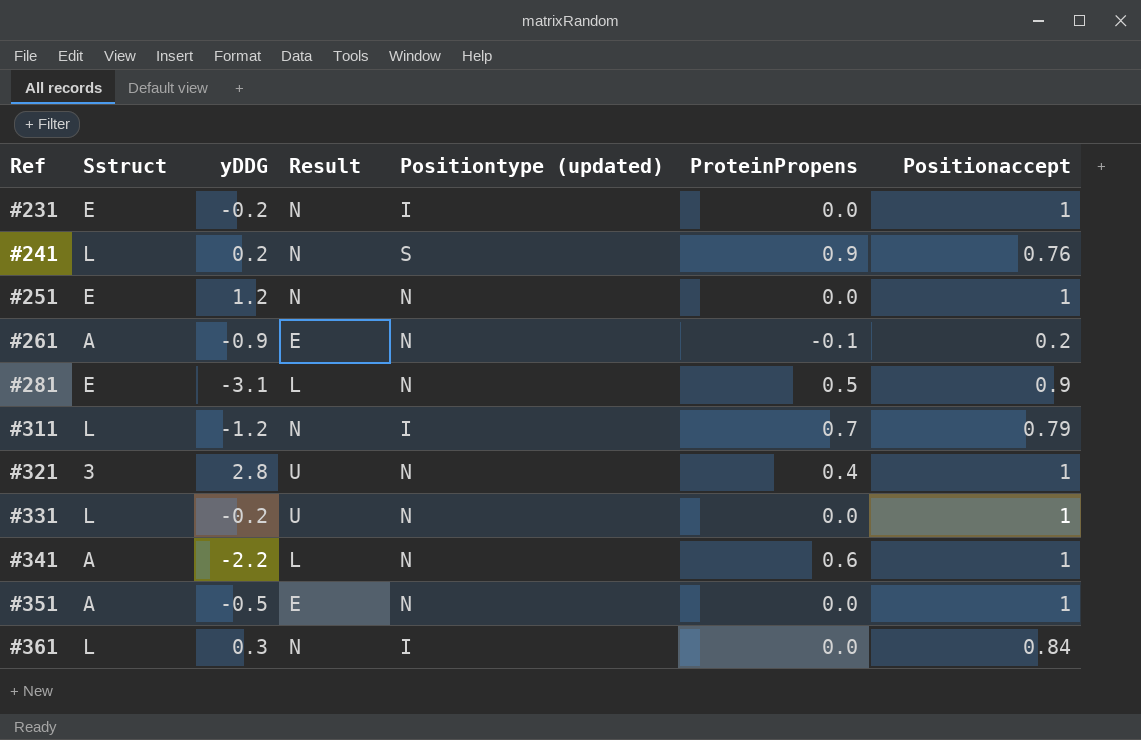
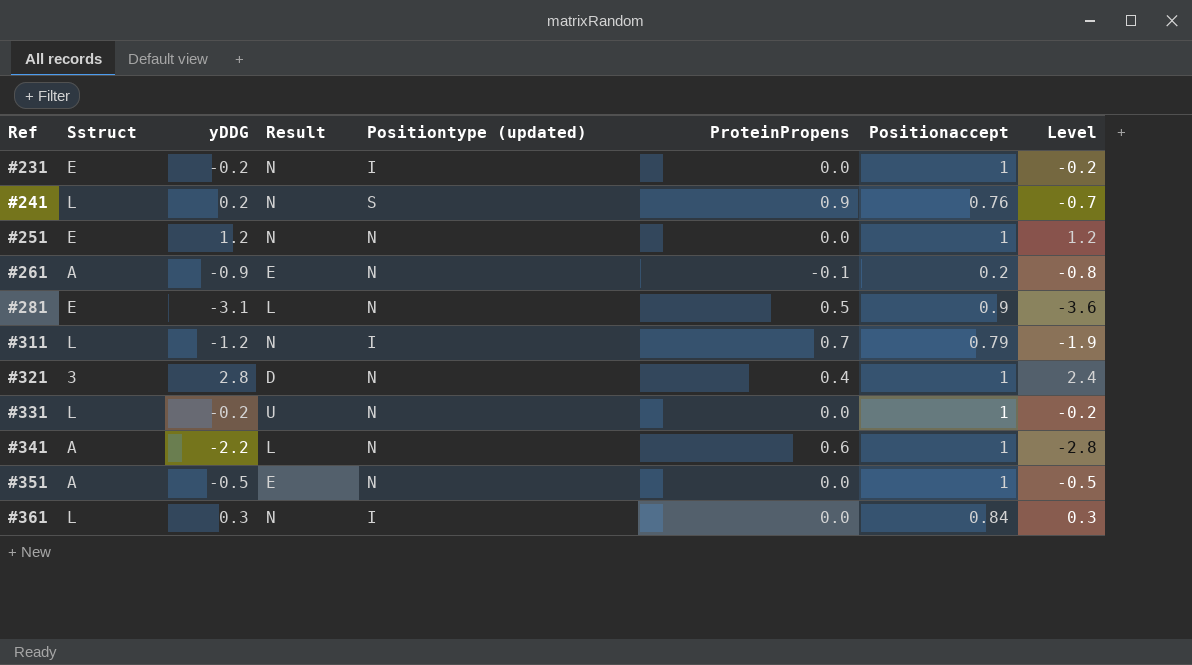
column Level | formula: none -> [yDDG] - [ProteinPropens]
#321 | Result: U -> D

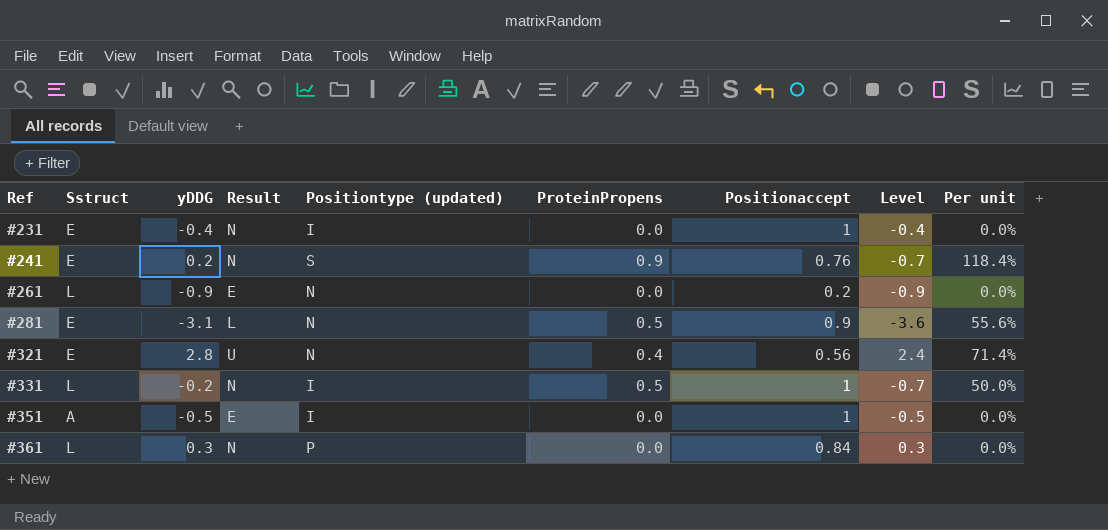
column Per unit | formula: none -> [ProteinPropens] / [Positionaccept]
row #251: E | 1.2 | N | N | 0.0 | 1 | 1.2 -> none
row #311: L | -1.2 | N | I | 0.7 | 0.79 | -1.9 -> none
row #341: A | -2.2 | L | N | 0.6 | 1 | -2.8 -> none
#231 | yDDG: -0.2 -> -0.4
#231 | Level: -0.2 -> -0.4
#241 | Sstruct: L -> E
#261 | Sstruct: A -> L
#261 | ProteinPropens: -0.1 -> 0.0
#261 | Level: -0.8 -> -0.9
#321 | Sstruct: 3 -> E
#321 | Result: D -> U
#321 | Positionaccept: 1 -> 0.56
#331 | Result: U -> N
#331 | Positiontype (updated): N -> I
#331 | ProteinPropens: 0.0 -> 0.5
#331 | Level: -0.2 -> -0.7
#351 | Positiontype (updated): N -> I
#361 | Positiontype (updated): I -> P

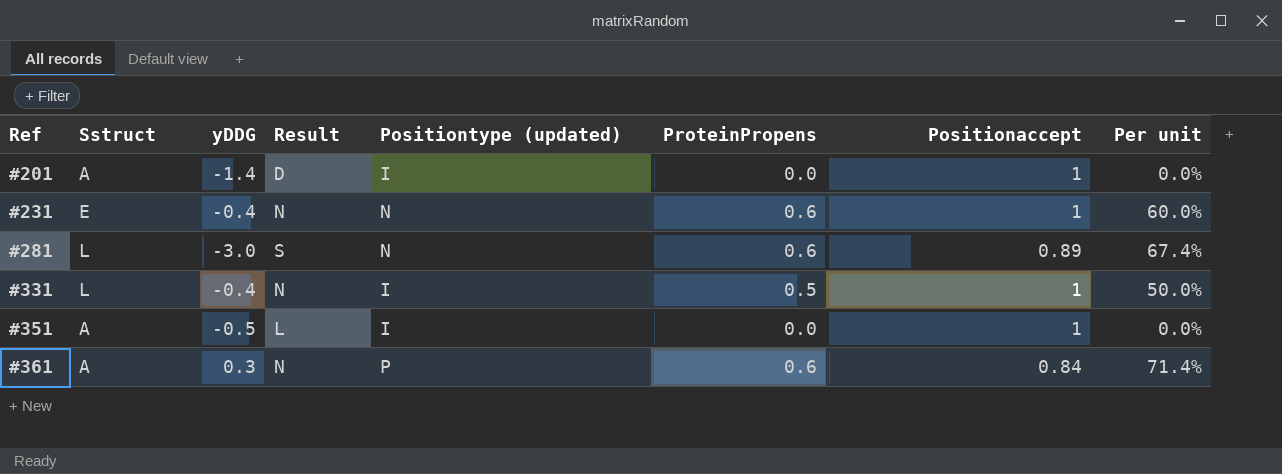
column Level | formula: [yDDG] - [ProteinPropens] -> none
row #241: E | 0.2 | N | S | 0.9 | 0.76 | -0.7 | 118.4% -> none
row #261: L | -0.9 | E | N | 0.0 | 0.2 | -0.9 | 0.0% -> none
row #321: E | 2.8 | U | N | 0.4 | 0.56 | 2.4 | 71.4% -> none
row #201: none -> A | -1.4 | D | I | 0.0 | 1 | 0.0%
#231 | Positiontype (updated): I -> N
#231 | ProteinPropens: 0.0 -> 0.6
#231 | Per unit: 0.0% -> 60.0%
#281 | Sstruct: E -> L
#281 | yDDG: -3.1 -> -3.0
#281 | Result: L -> S
#281 | ProteinPropens: 0.5 -> 0.6
#281 | Positionaccept: 0.9 -> 0.89
#281 | Per unit: 55.6% -> 67.4%
#331 | yDDG: -0.2 -> -0.4
#351 | Result: E -> L
#361 | Sstruct: L -> A
#361 | ProteinPropens: 0.0 -> 0.6
#361 | Per unit: 0.0% -> 71.4%

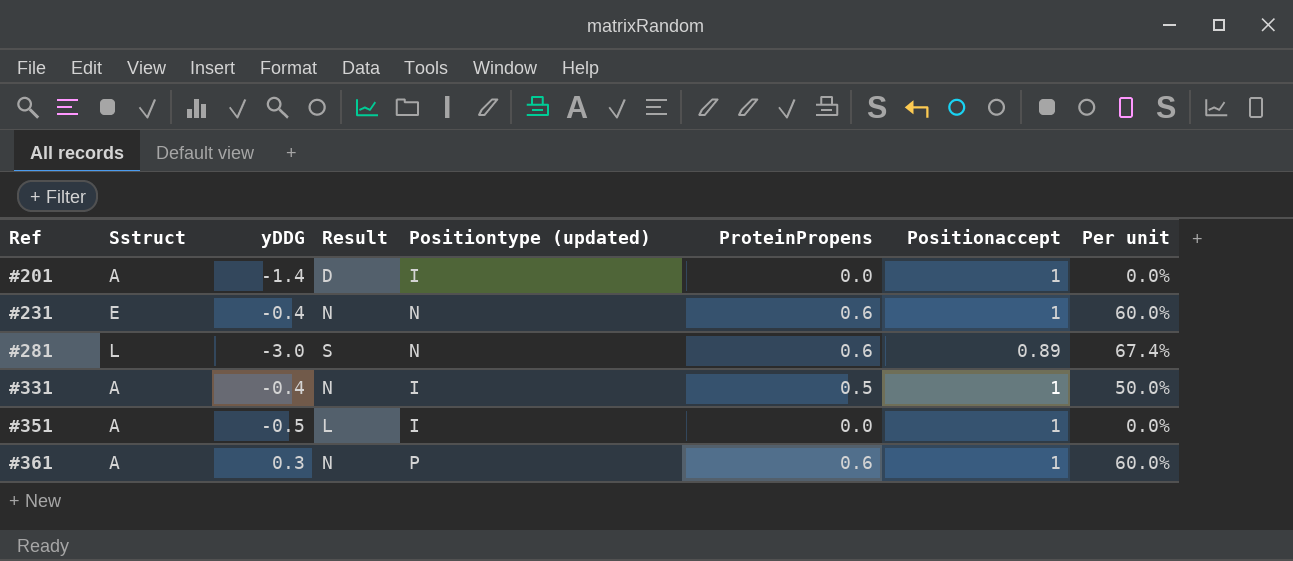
#331 | Sstruct: L -> A
#361 | Positionaccept: 0.84 -> 1
#361 | Per unit: 71.4% -> 60.0%

